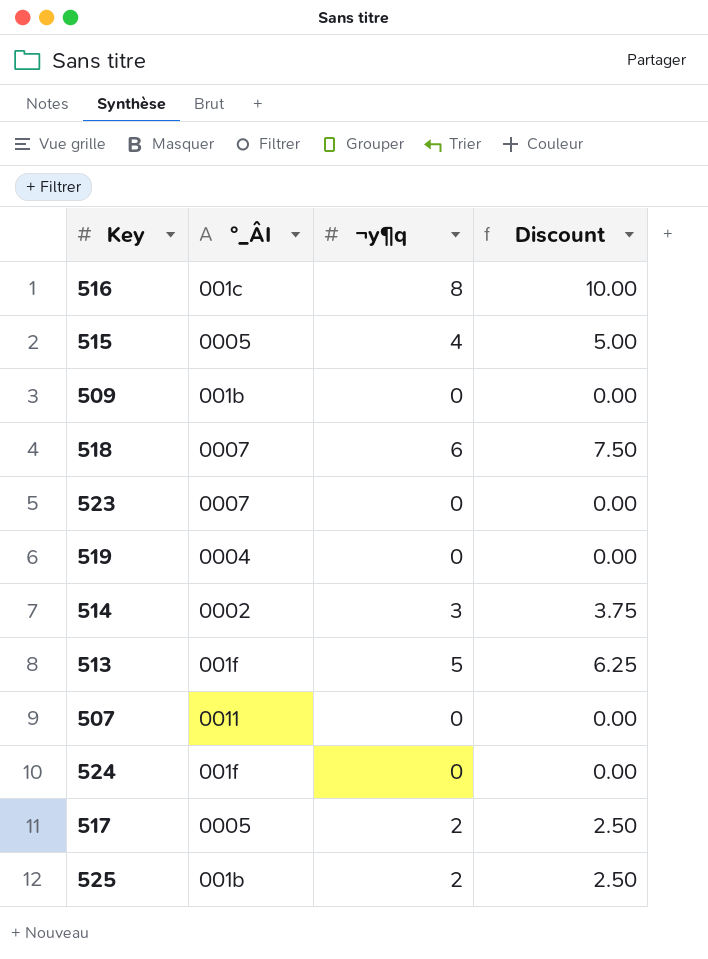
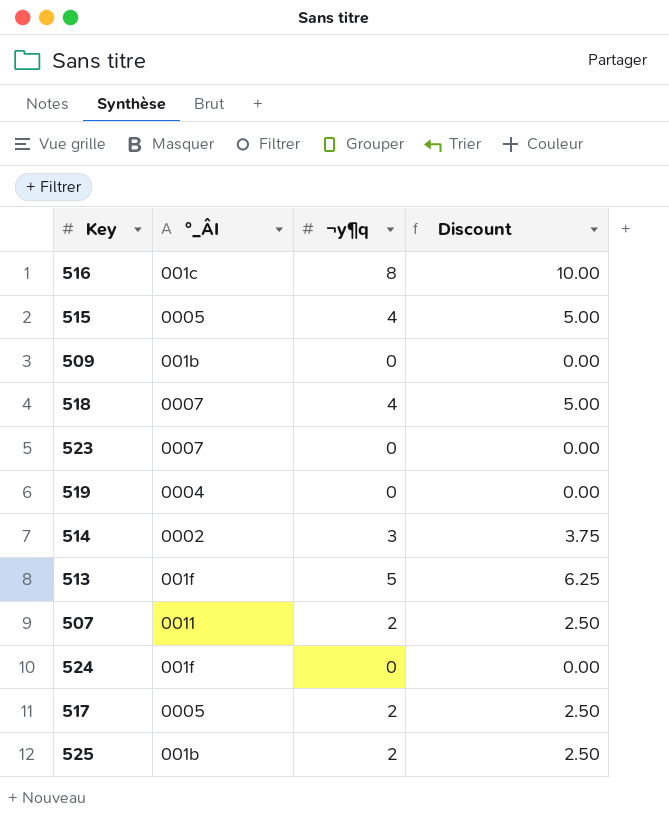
518 | ¬y¶q: 6 -> 4
518 | Discount: 7.50 -> 5.00
507 | ¬y¶q: 0 -> 2
507 | Discount: 0.00 -> 2.50

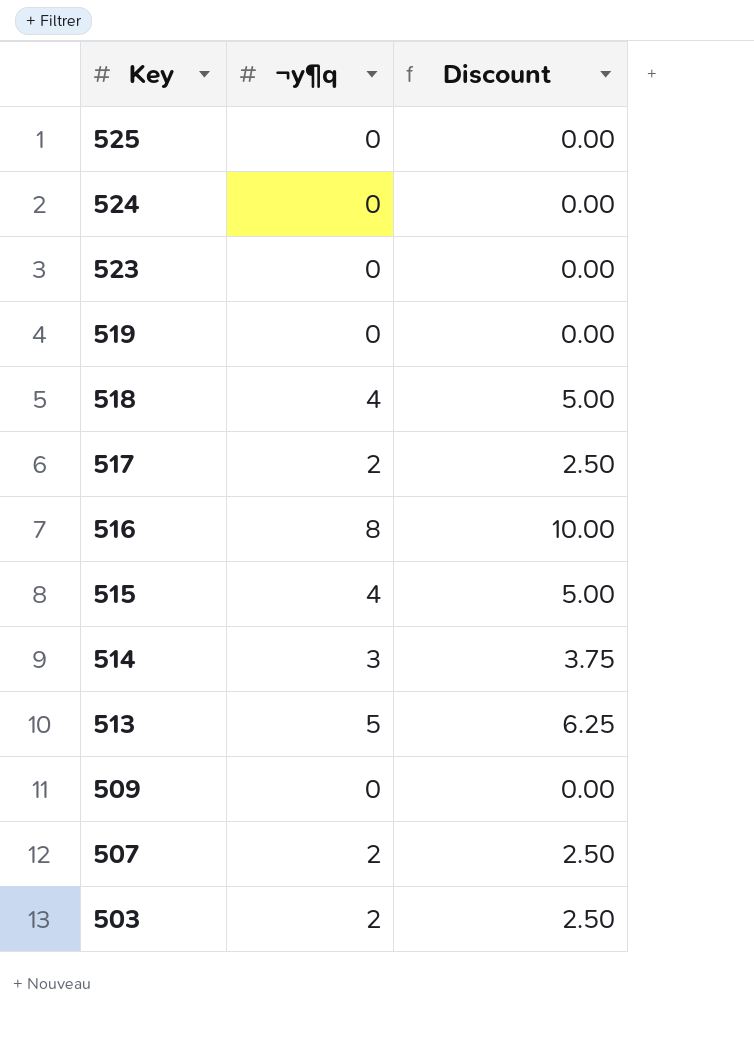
row order: none -> Key descending
column °_ÂI | position: 2 -> none
525 | ¬y¶q: 2 -> 0
525 | Discount: 2.50 -> 0.00
row 503: none -> 2 | 2.50

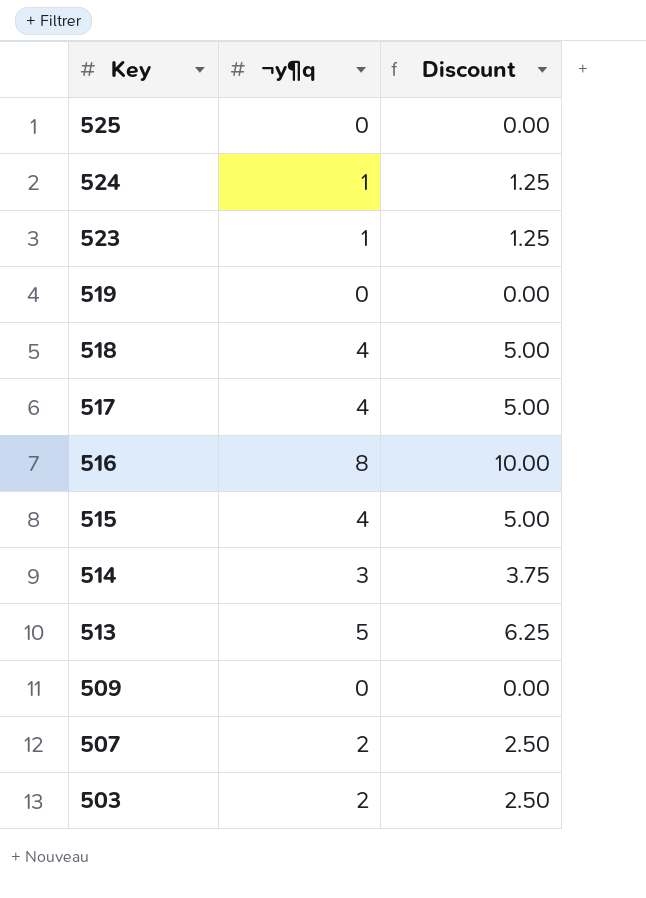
524 | ¬y¶q: 0 -> 1
524 | Discount: 0.00 -> 1.25
523 | ¬y¶q: 0 -> 1
523 | Discount: 0.00 -> 1.25
517 | ¬y¶q: 2 -> 4
517 | Discount: 2.50 -> 5.00

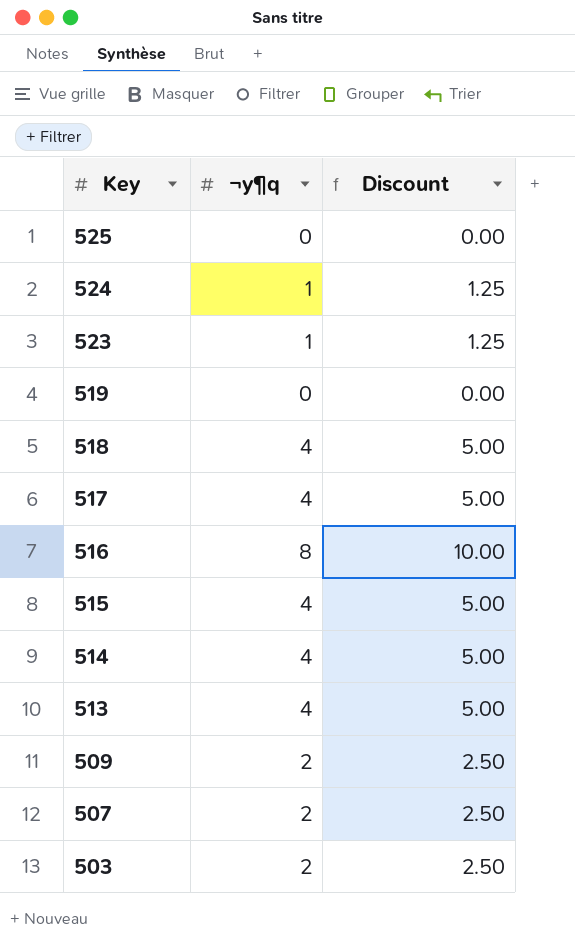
514 | ¬y¶q: 3 -> 4
514 | Discount: 3.75 -> 5.00
513 | ¬y¶q: 5 -> 4
513 | Discount: 6.25 -> 5.00
509 | ¬y¶q: 0 -> 2
509 | Discount: 0.00 -> 2.50

